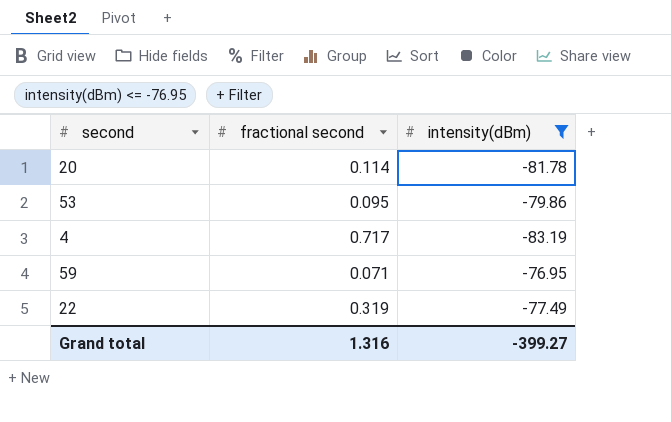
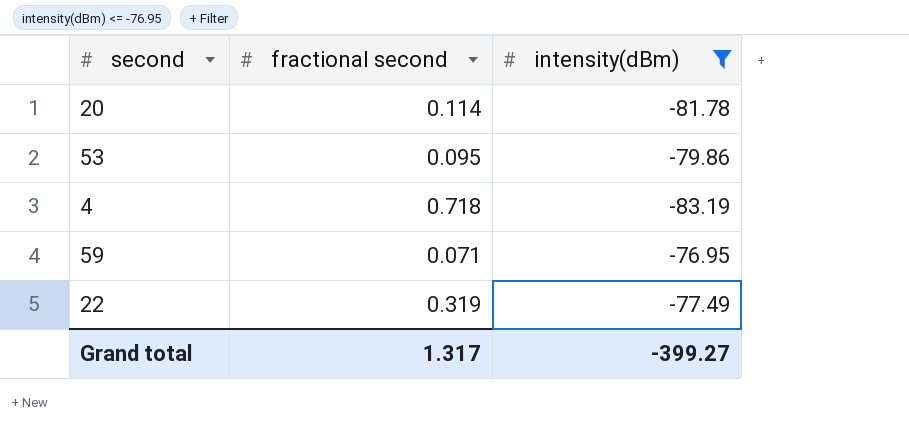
4 | fractional second: 0.717 -> 0.718
Grand total | fractional second: 1.316 -> 1.317

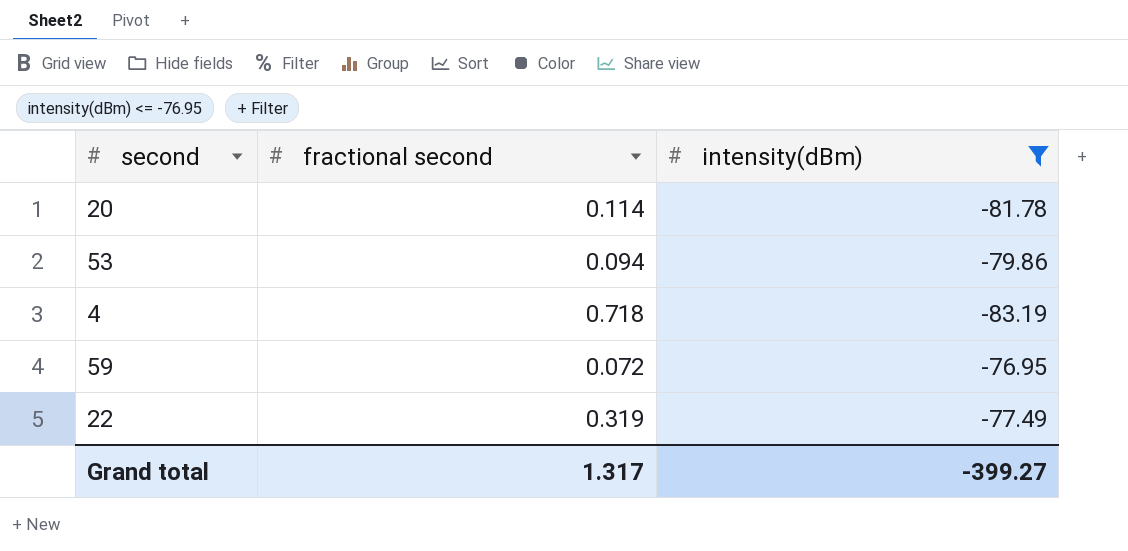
53 | fractional second: 0.095 -> 0.094
59 | fractional second: 0.071 -> 0.072

